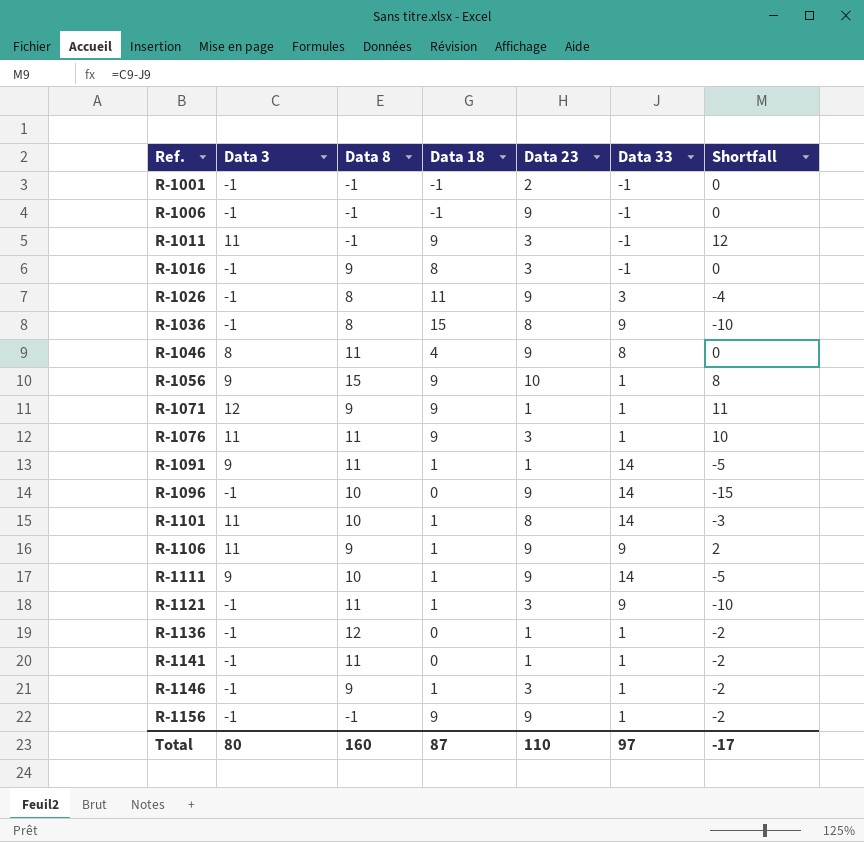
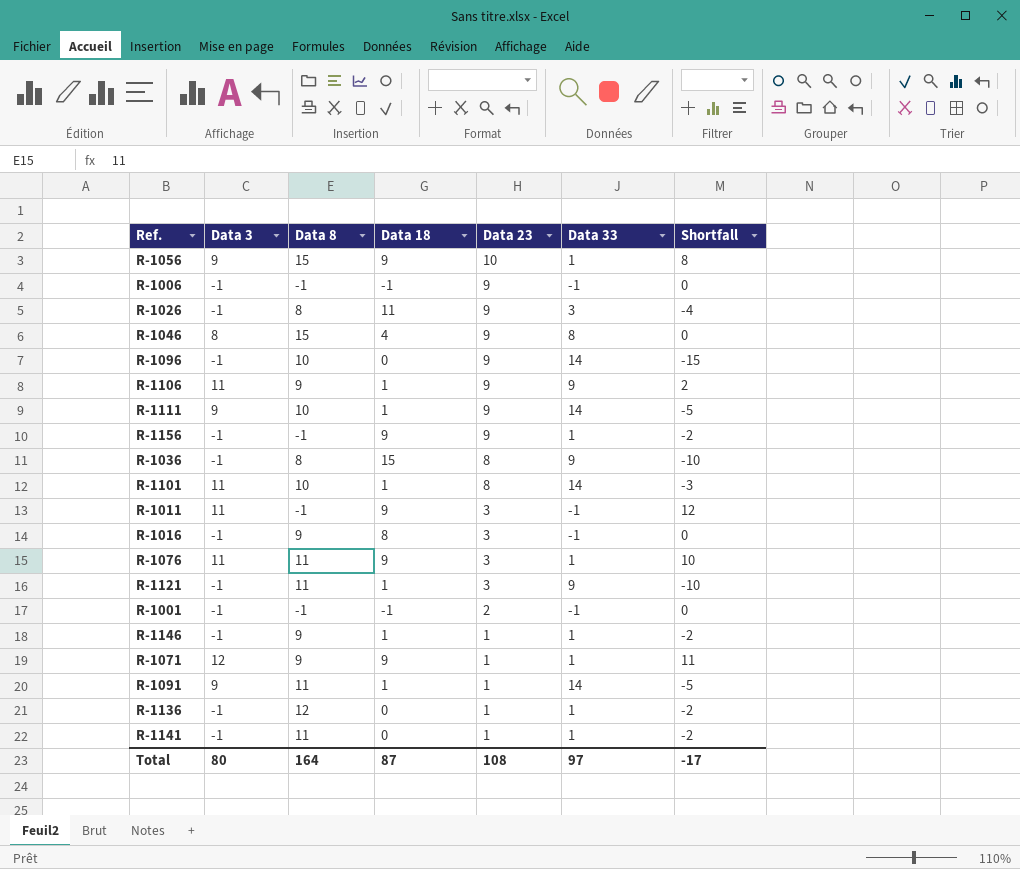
row order: Ref. ascending -> Data 23 descending
R-1046 | Data 8: 11 -> 15
R-1146 | Data 23: 3 -> 1
Total | Data 8: 160 -> 164
Total | Data 23: 110 -> 108

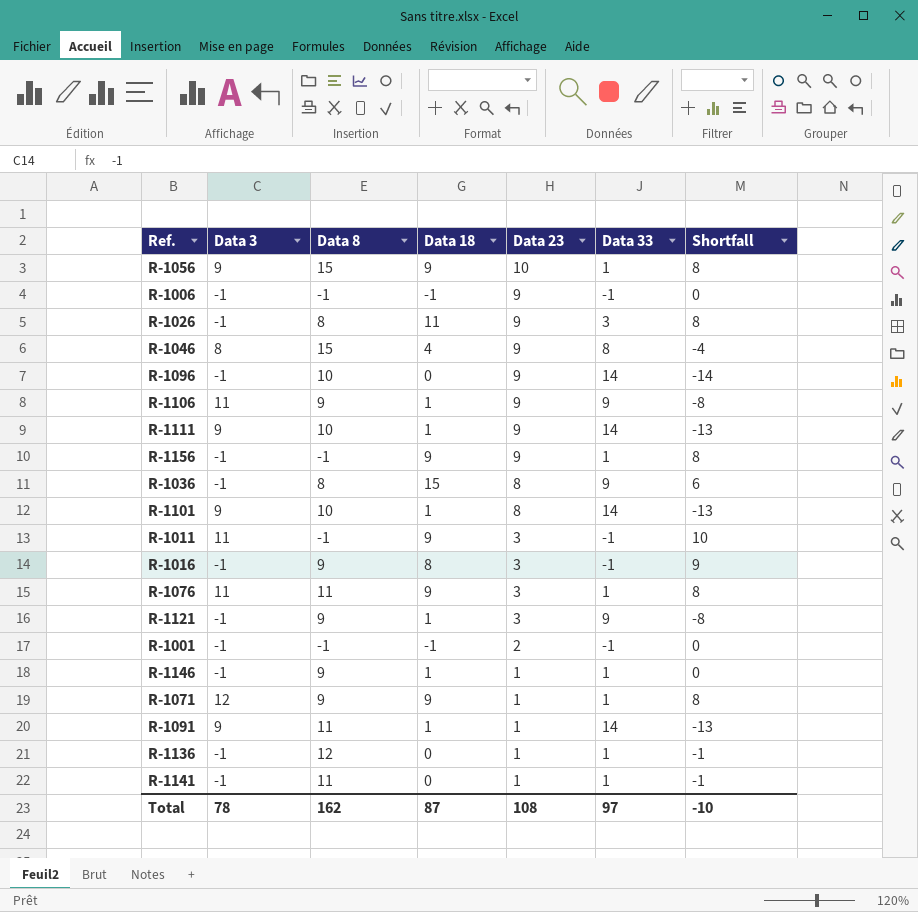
column Shortfall | formula: [Data 3] - [Data 33] -> [Data 18] - [Data 33]
R-1101 | Data 3: 11 -> 9
R-1121 | Data 8: 11 -> 9
Total | Data 3: 80 -> 78
Total | Data 8: 164 -> 162
Total | Shortfall: -17 -> -10

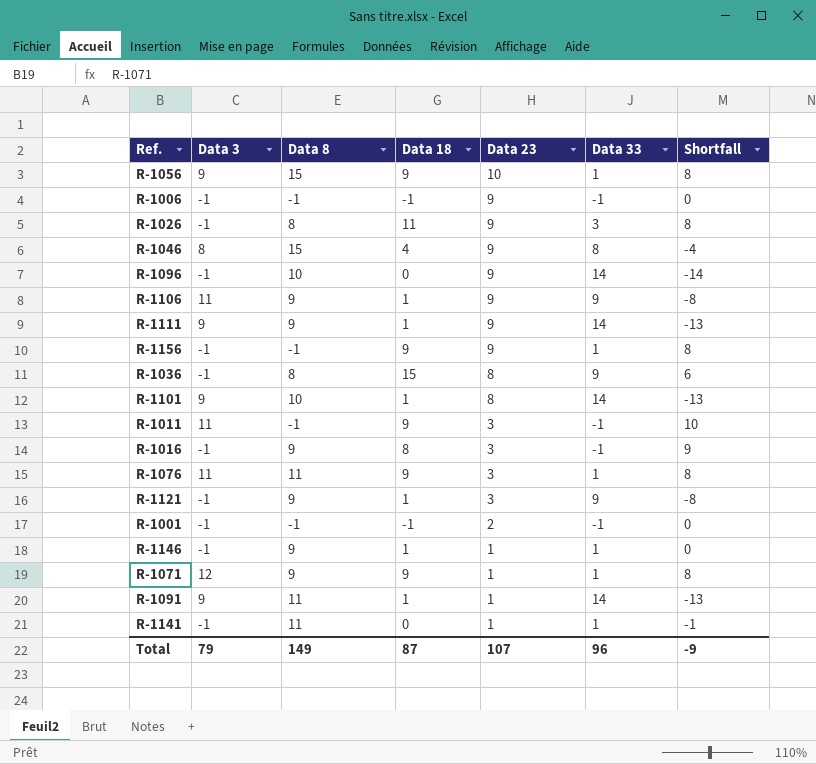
row R-1136: -1 | 12 | 0 | 1 | 1 | -1 -> none
R-1111 | Data 8: 10 -> 9
Total | Data 3: 78 -> 79
Total | Data 8: 162 -> 149
Total | Data 23: 108 -> 107
Total | Data 33: 97 -> 96
Total | Shortfall: -10 -> -9

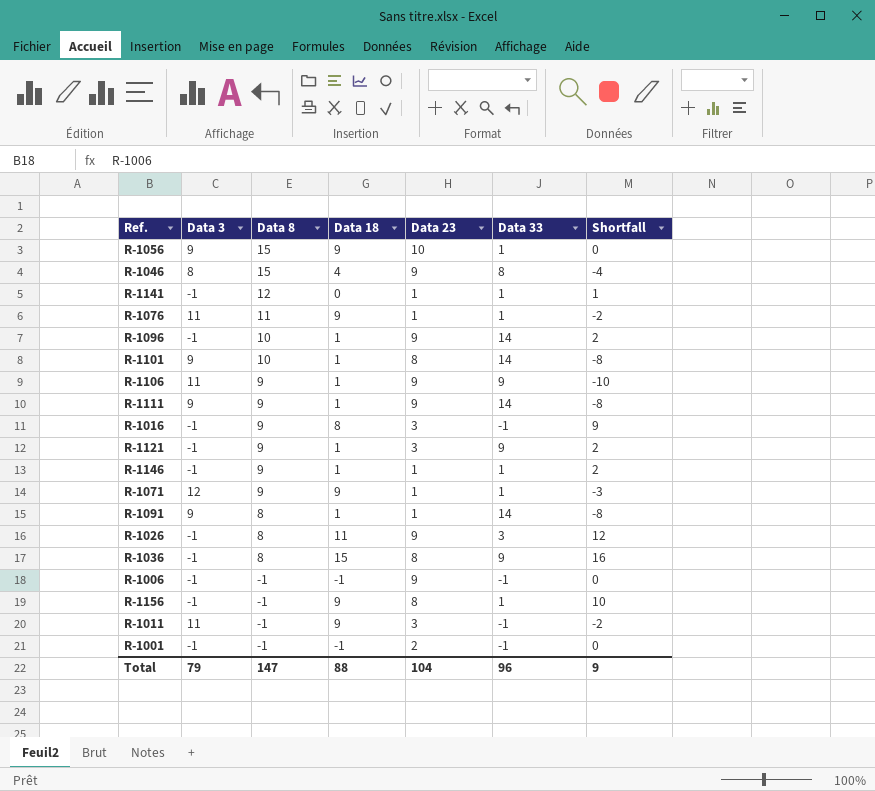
row order: Data 23 descending -> Data 8 descending
column Shortfall | formula: [Data 18] - [Data 33] -> [Data 18] - [Data 3]
R-1141 | Data 8: 11 -> 12
R-1076 | Data 23: 3 -> 1
R-1096 | Data 18: 0 -> 1
R-1091 | Data 8: 11 -> 8
R-1156 | Data 23: 9 -> 8
Total | Data 8: 149 -> 147
Total | Data 18: 87 -> 88
Total | Data 23: 107 -> 104
Total | Shortfall: -9 -> 9

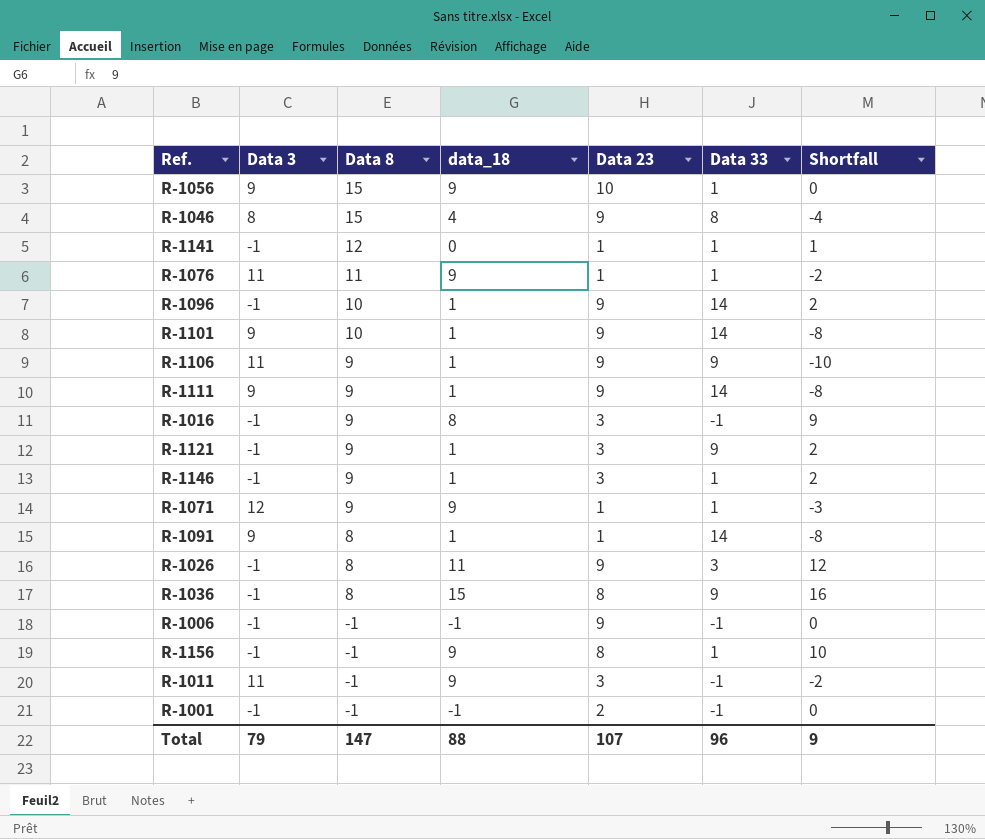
column name: Data 18 -> data_18
R-1101 | Data 23: 8 -> 9
R-1146 | Data 23: 1 -> 3
Total | Data 23: 104 -> 107

